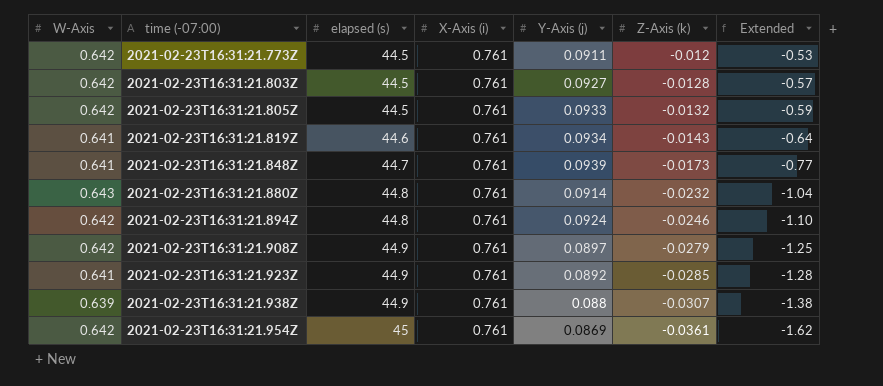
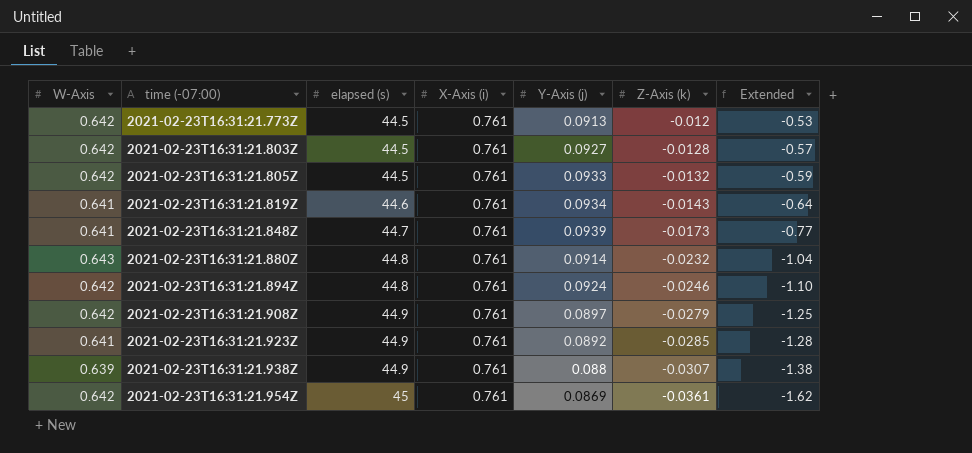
2021-02-23T16:31:21.773Z | Y-Axis (j): 0.0911 -> 0.0913

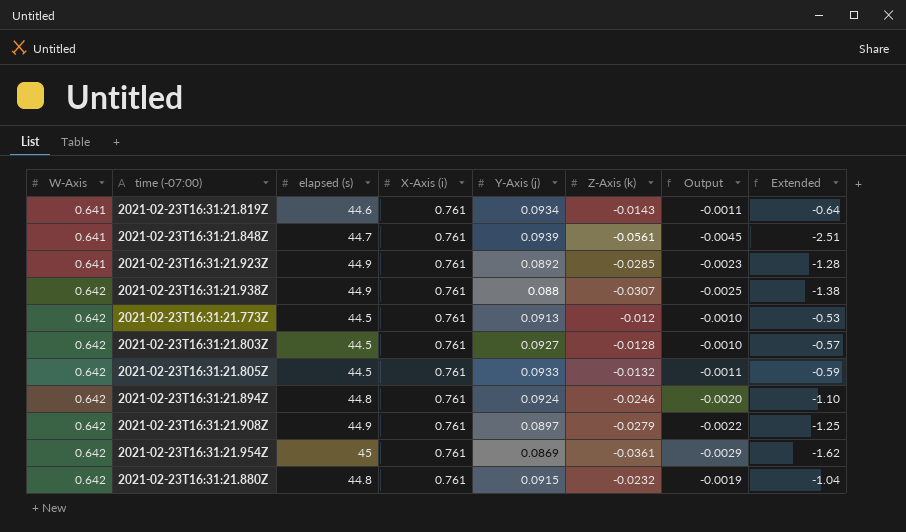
row order: time (-07:00) ascending -> W-Axis ascending
column Output | formula: none -> [Z-Axis (k)] * 0.08
2021-02-23T16:31:21.848Z | Z-Axis (k): -0.0173 -> -0.0561
2021-02-23T16:31:21.848Z | Extended: -0.77 -> -2.51
2021-02-23T16:31:21.938Z | W-Axis: 0.639 -> 0.642
2021-02-23T16:31:21.880Z | W-Axis: 0.643 -> 0.642
2021-02-23T16:31:21.880Z | Y-Axis (j): 0.0914 -> 0.0915

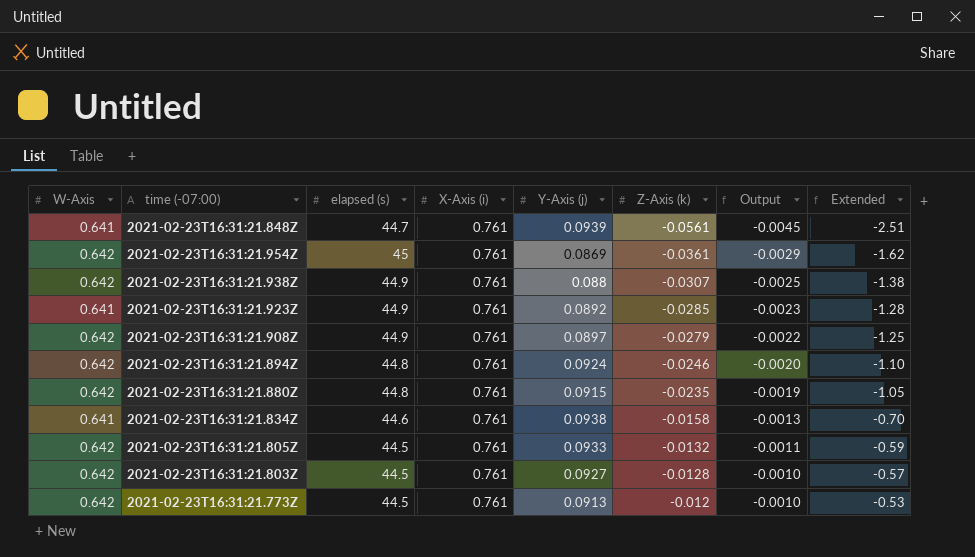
row order: W-Axis ascending -> Z-Axis (k) ascending
row 2021-02-23T16:31:21.819Z: 0.641 | 44.6 | 0.761 | 0.0934 | -0.0143 | -0.0011 | -0.64 -> none
2021-02-23T16:31:21.880Z | Z-Axis (k): -0.0232 -> -0.0235
2021-02-23T16:31:21.880Z | Extended: -1.04 -> -1.05
row 2021-02-23T16:31:21.834Z: none -> 0.641 | 44.6 | 0.761 | 0.0938 | -0.0158 | -0.0013 | -0.70

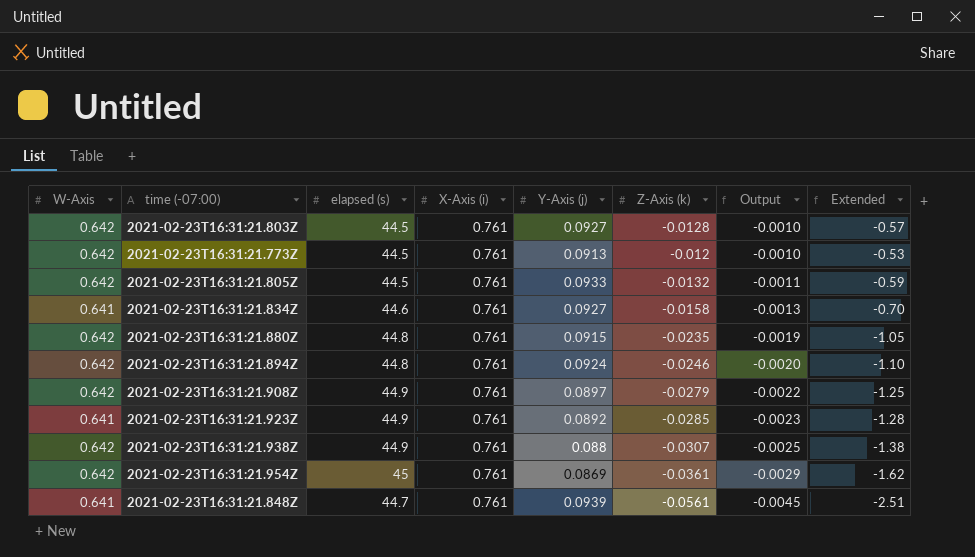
row order: Z-Axis (k) ascending -> Output descending
2021-02-23T16:31:21.834Z | Y-Axis (j): 0.0938 -> 0.0927

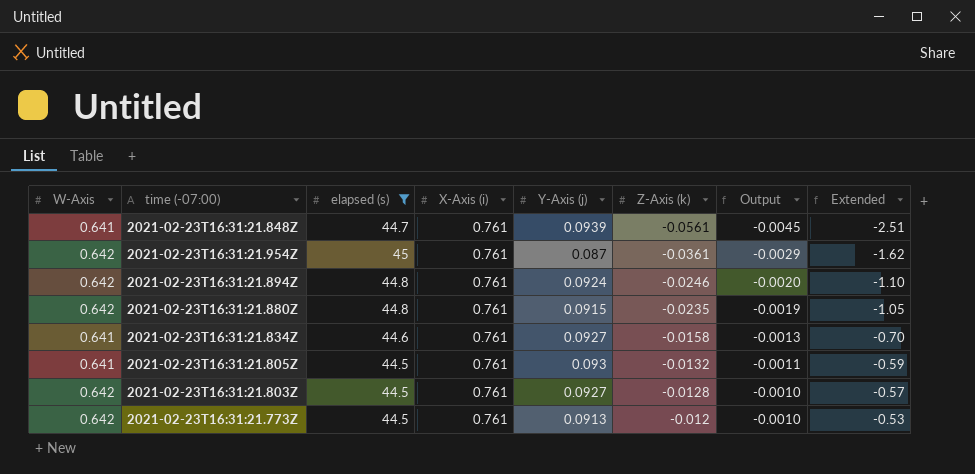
filter: none -> elapsed (s) != 44.9
row order: Output descending -> Z-Axis (k) ascending
2021-02-23T16:31:21.954Z | Y-Axis (j): 0.0869 -> 0.087
2021-02-23T16:31:21.805Z | W-Axis: 0.642 -> 0.641
2021-02-23T16:31:21.805Z | Y-Axis (j): 0.0933 -> 0.093

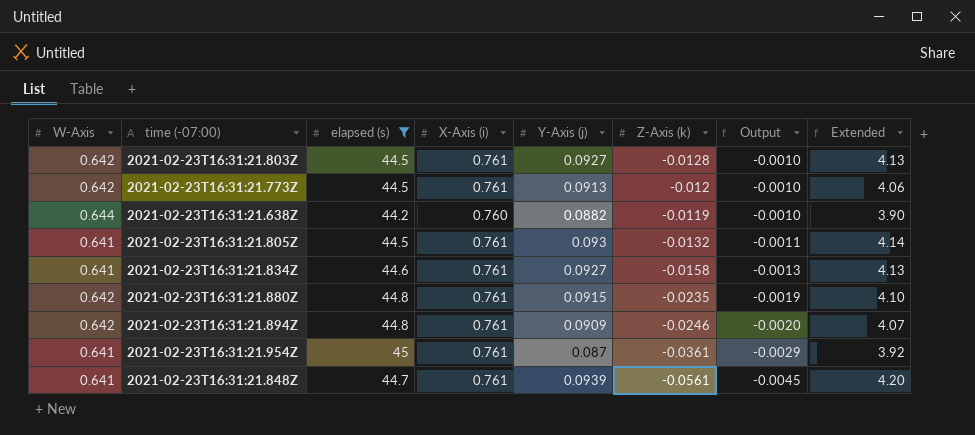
row order: Z-Axis (k) ascending -> Output descending
column Extended | formula: [elapsed (s)] * [Z-Axis (k)] -> [elapsed (s)] * [Y-Axis (j)]
row 2021-02-23T16:31:21.638Z: none -> 0.644 | 44.2 | 0.760 | 0.0882 | -0.0119 | -0.0010 | 3.90
2021-02-23T16:31:21.894Z | Y-Axis (j): 0.0924 -> 0.0909
2021-02-23T16:31:21.954Z | W-Axis: 0.642 -> 0.641

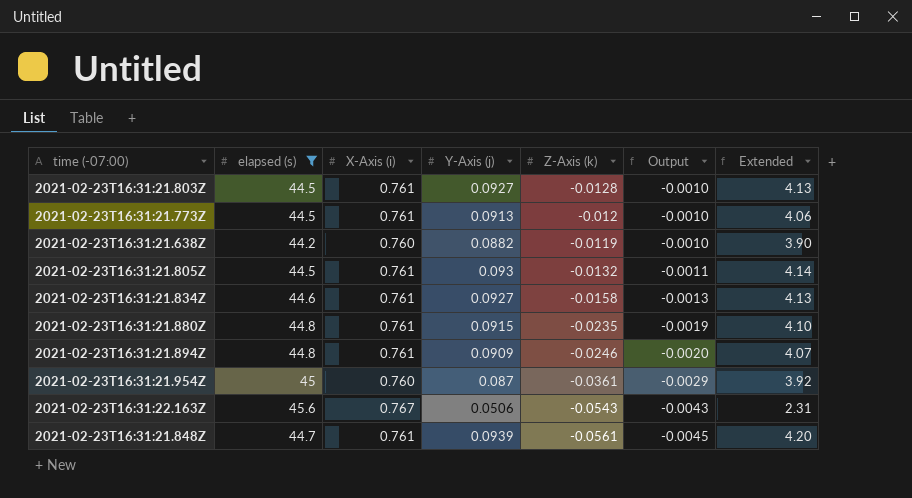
column W-Axis | position: 1 -> none
2021-02-23T16:31:21.954Z | X-Axis (i): 0.761 -> 0.760
row 2021-02-23T16:31:22.163Z: none -> 45.6 | 0.767 | 0.0506 | -0.0543 | -0.0043 | 2.31

